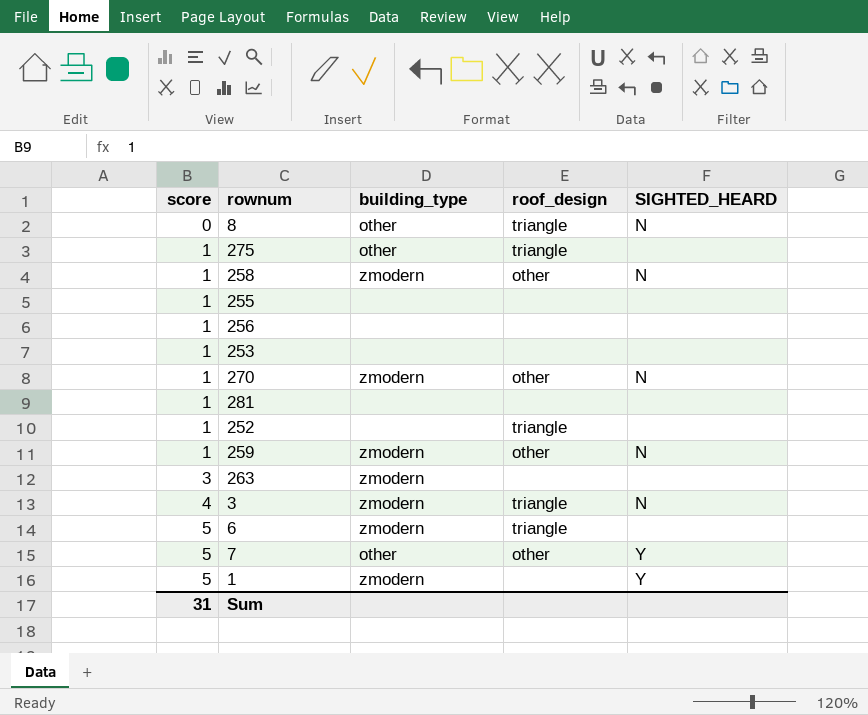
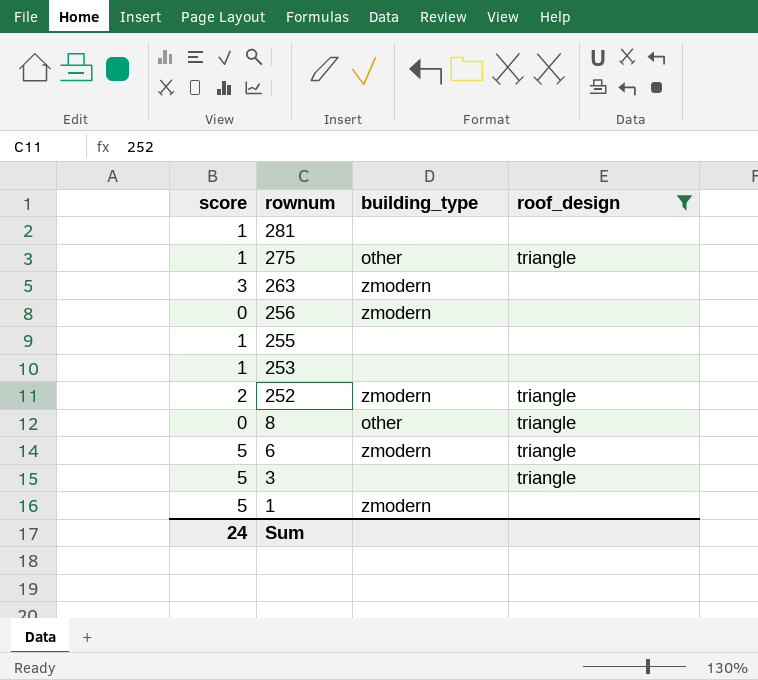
filter: none -> roof_design != other
row order: score ascending -> rownum descending
column SIGHTED_HEARD | position: 5 -> none
256 | score: 1 -> 0
256 | building_type: none -> zmodern
252 | score: 1 -> 2
252 | building_type: none -> zmodern
3 | score: 4 -> 5
3 | building_type: zmodern -> none
Sum | score: 31 -> 24

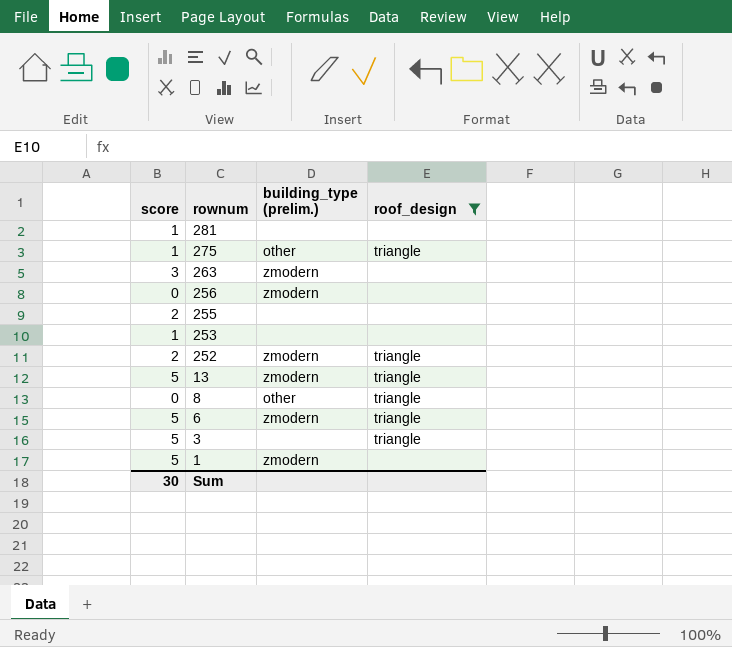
column name: building_type -> building_type (prelim.)
255 | score: 1 -> 2
row 13: none -> 5 | zmodern | triangle
Sum | score: 24 -> 30

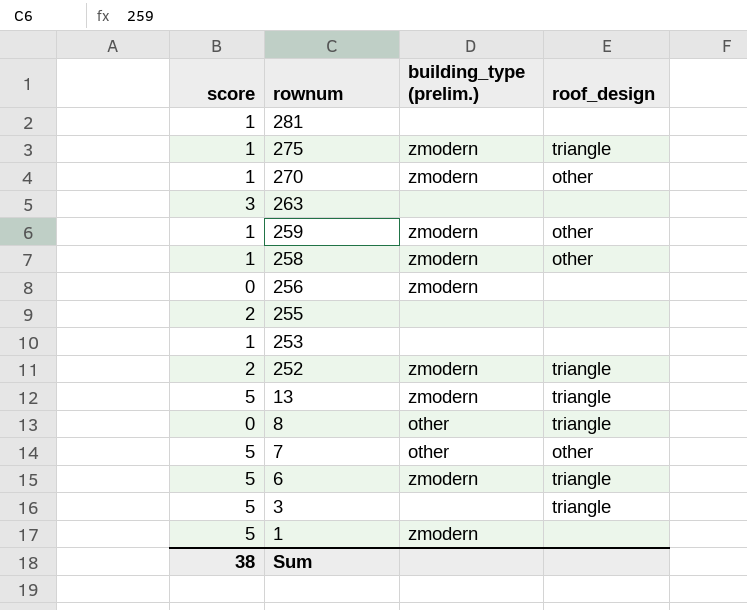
filter: roof_design != other -> none
275 | building_type (prelim.): other -> zmodern
263 | building_type (prelim.): zmodern -> none
Sum | score: 30 -> 38

